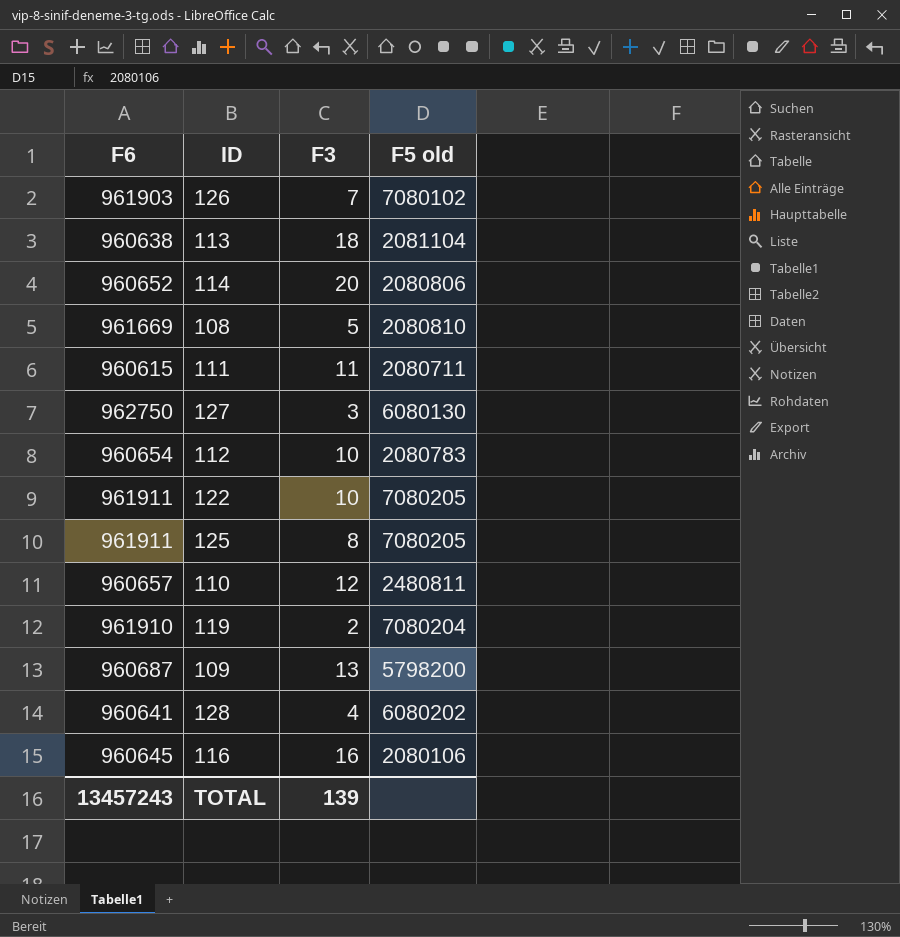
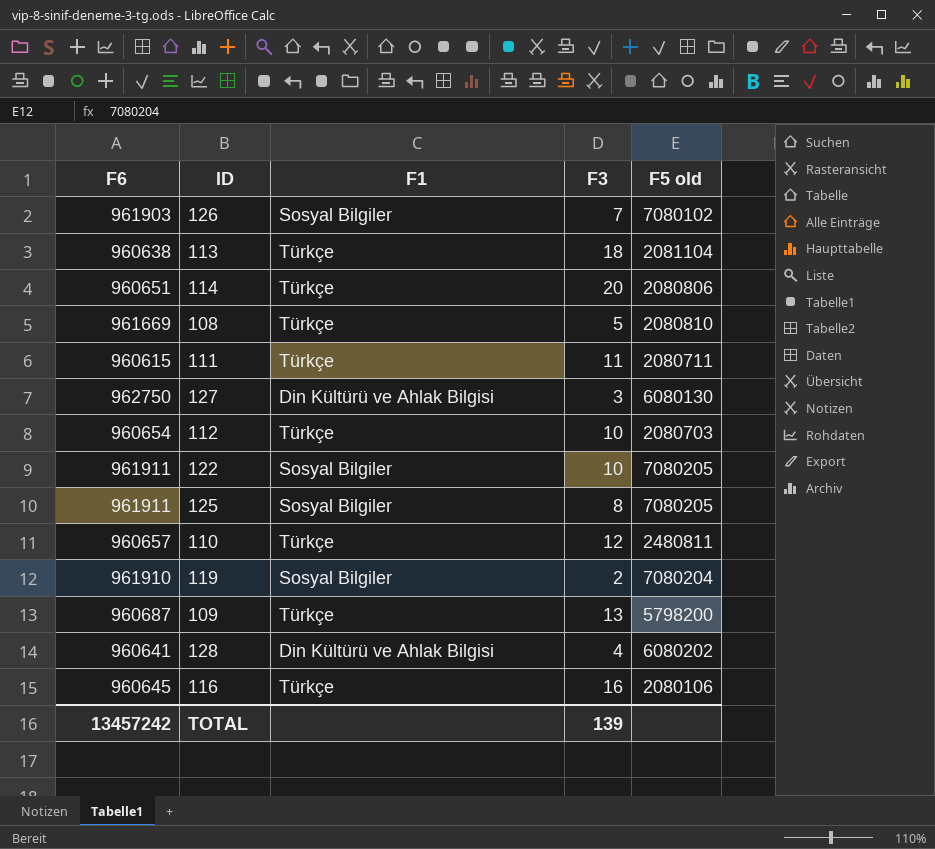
column F1 | position: none -> 3
114 | F6: 960652 -> 960651
112 | F5 old: 2080783 -> 2080703
TOTAL | F6: 13457243 -> 13457242

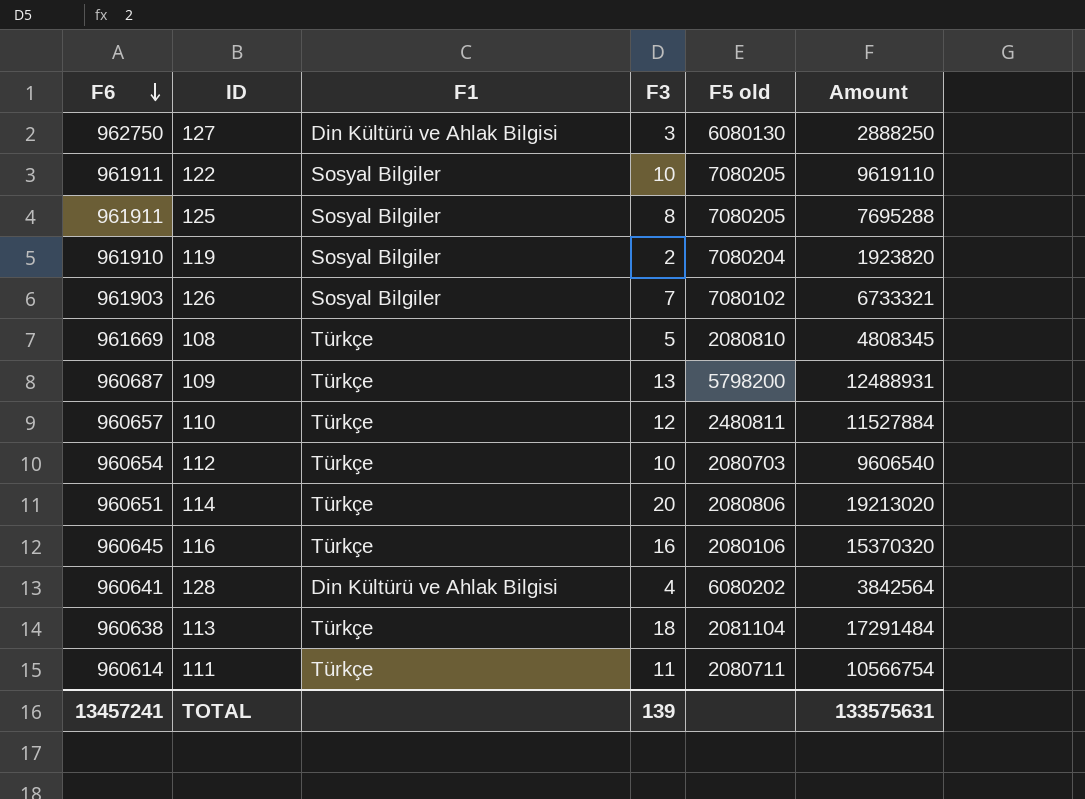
row order: none -> F6 descending
column Amount | formula: none -> [F6] * [F3]
111 | F6: 960615 -> 960614
TOTAL | F6: 13457242 -> 13457241

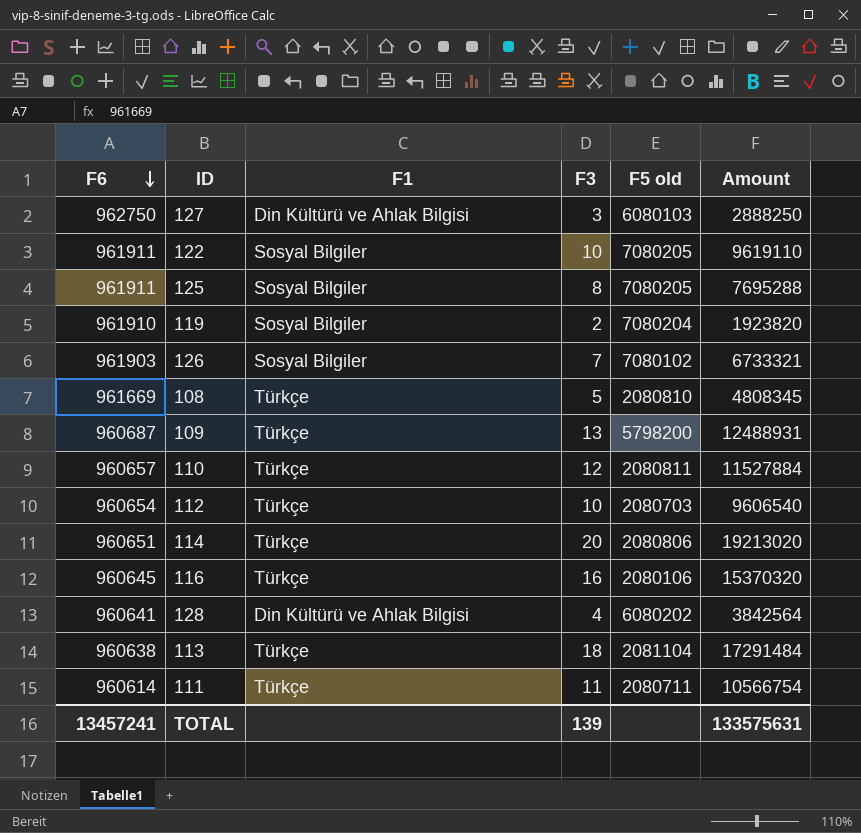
127 | F5 old: 6080130 -> 6080103
110 | F5 old: 2480811 -> 2080811

